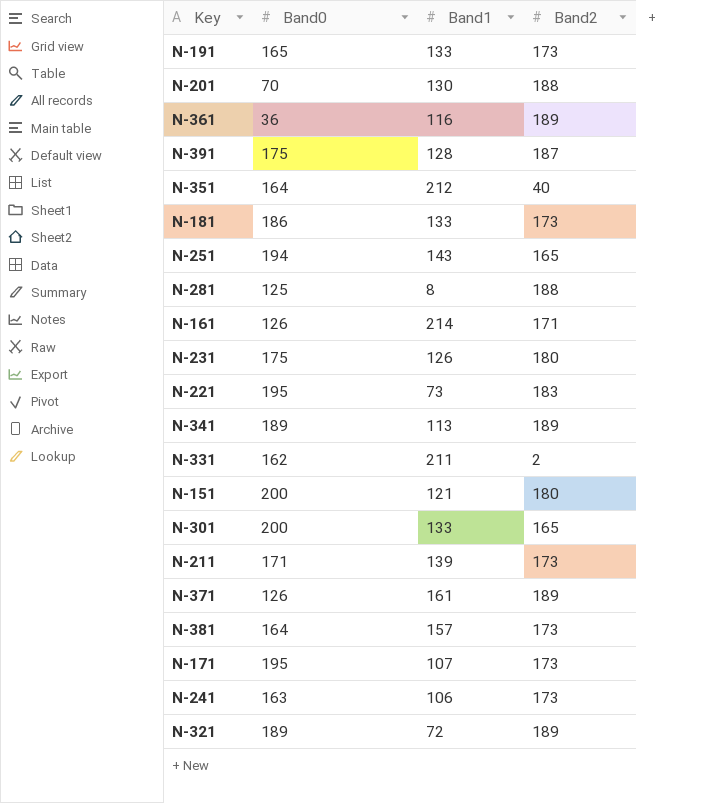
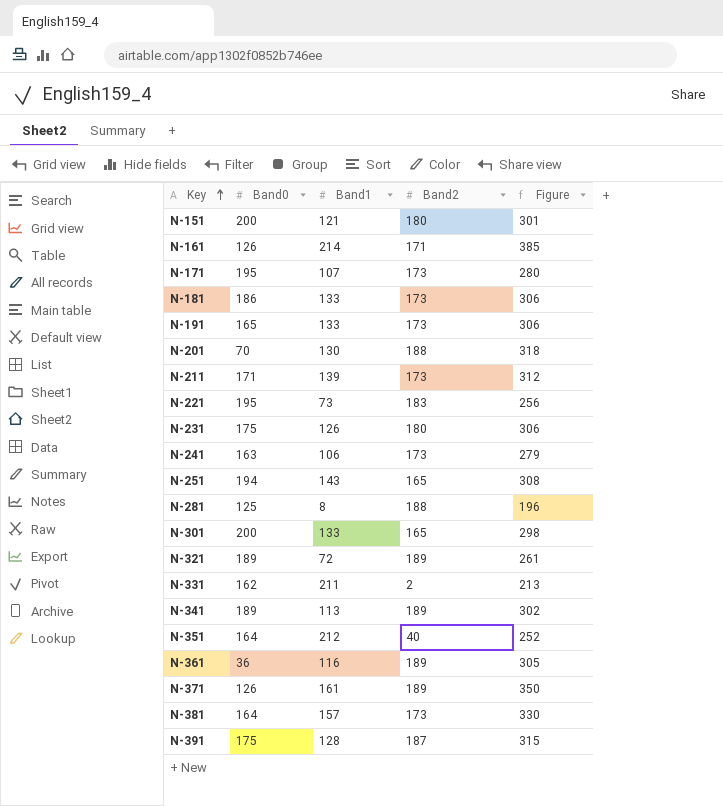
row order: none -> Key ascending
column Figure | formula: none -> [Band1] + [Band2]

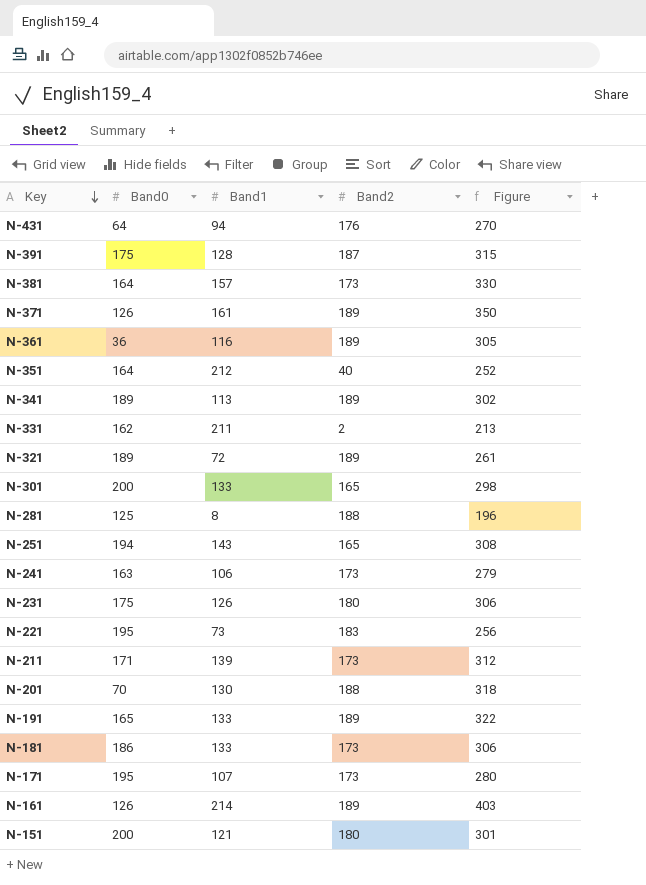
row order: Key ascending -> Key descending
row N-431: none -> 64 | 94 | 176 | 270
N-191 | Band2: 173 -> 189
N-191 | Figure: 306 -> 322
N-161 | Band2: 171 -> 189
N-161 | Figure: 385 -> 403

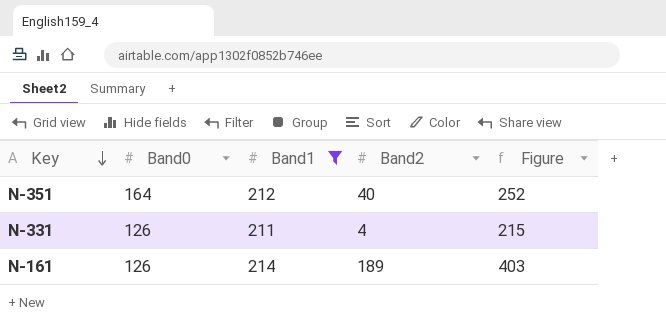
filter: none -> Band1 >= 211
N-331 | Band0: 162 -> 126
N-331 | Band2: 2 -> 4
N-331 | Figure: 213 -> 215

